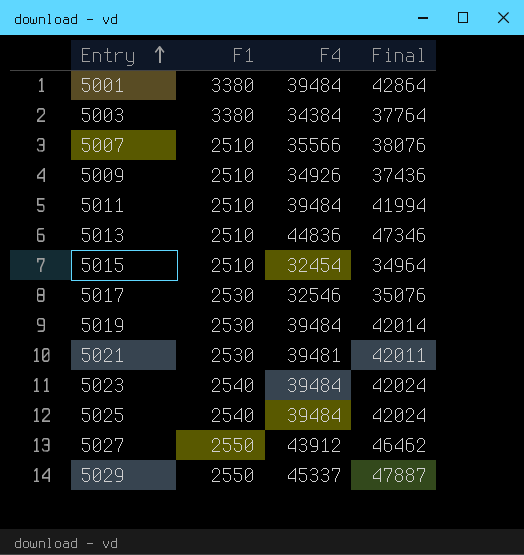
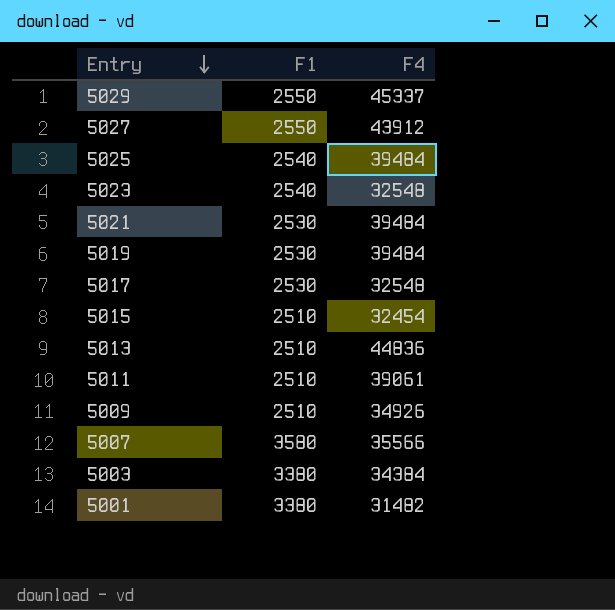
row order: Entry ascending -> Entry descending
column Final | formula: [F1] + [F4] -> none
5023 | F4: 39484 -> 32548
5021 | F4: 39481 -> 39484
5017 | F4: 32546 -> 32548
5011 | F4: 39484 -> 39061
5007 | F1: 2510 -> 3580
5001 | F4: 39484 -> 31482

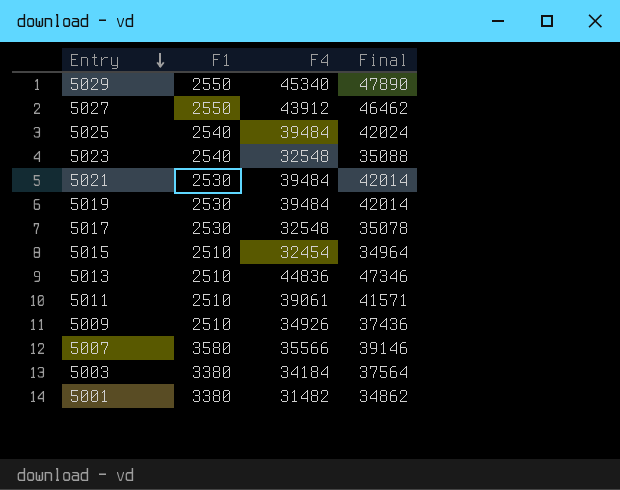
column Final | formula: none -> [F1] + [F4]
5029 | F4: 45337 -> 45340
5003 | F4: 34384 -> 34184

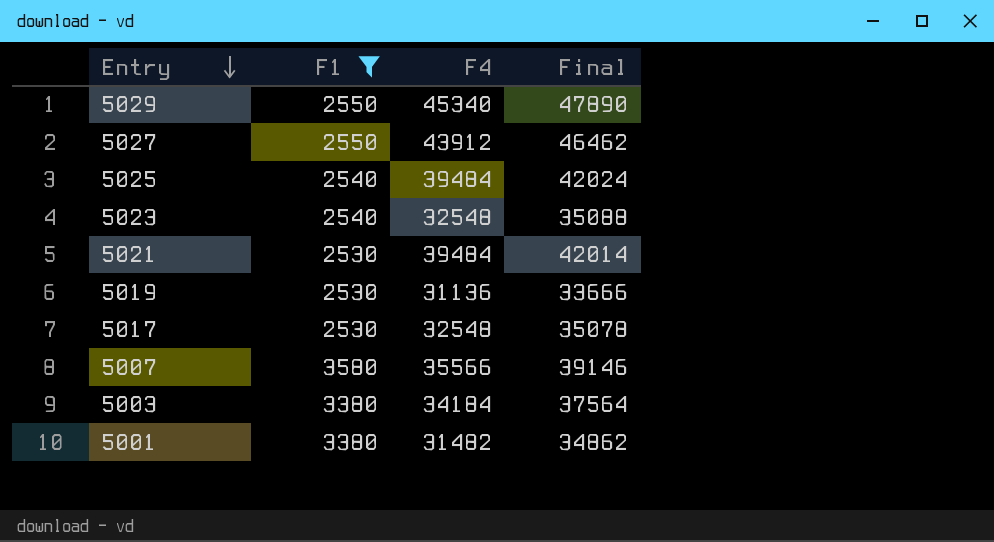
filter: none -> F1 != 2510
5019 | F4: 39484 -> 31136
5019 | Final: 42014 -> 33666

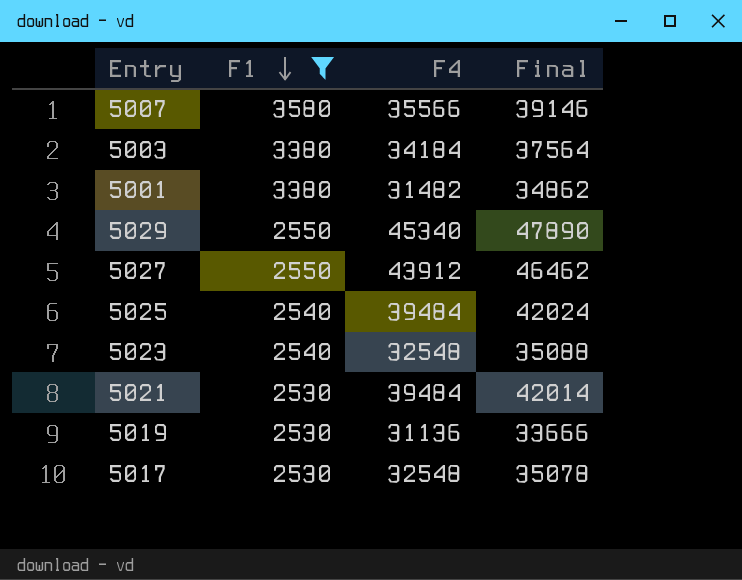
row order: Entry descending -> F1 descending

